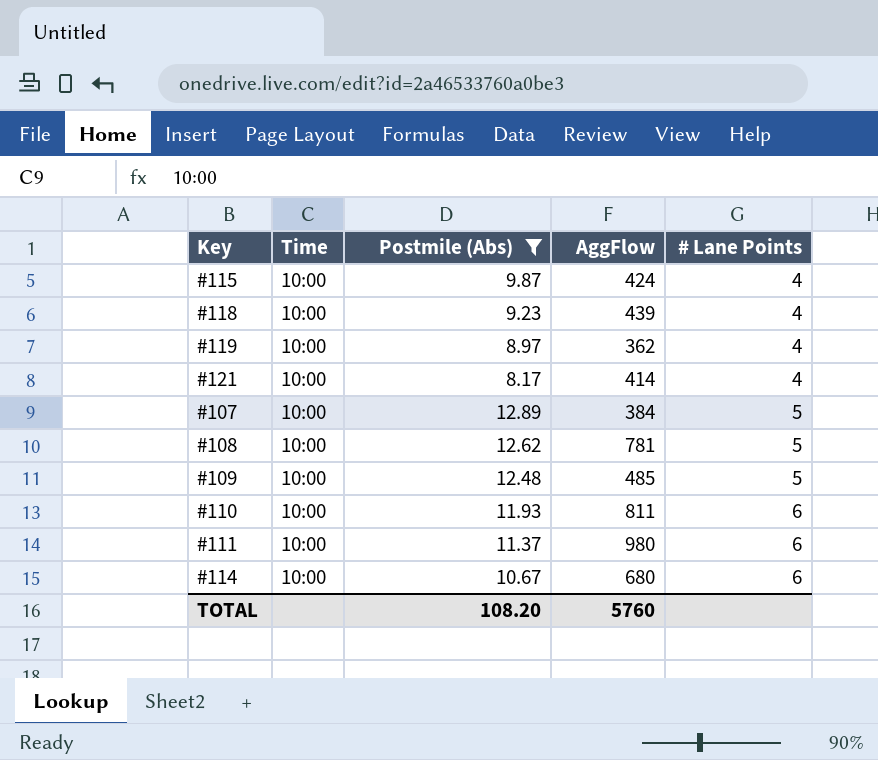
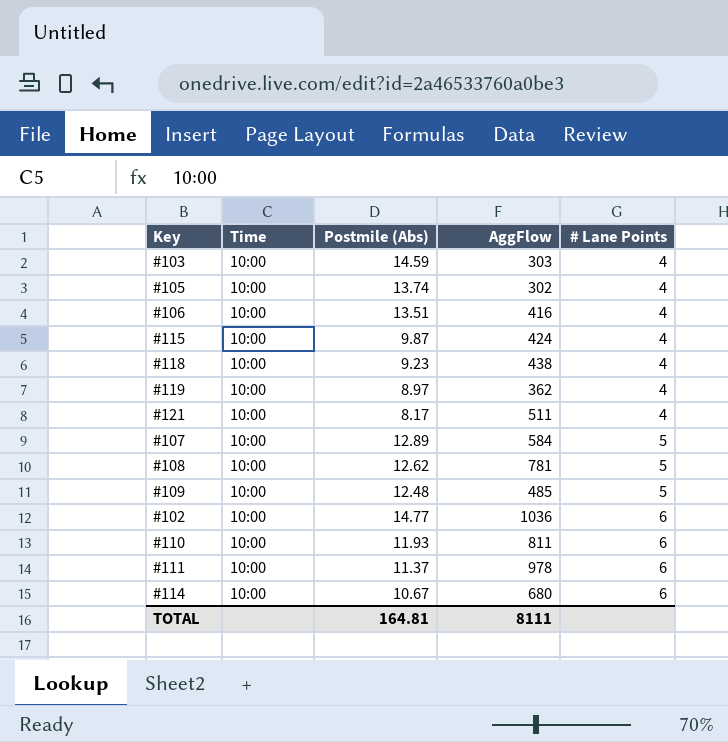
filter: Postmile (Abs) <= 12.89 -> none
#118 | AggFlow: 439 -> 438
#121 | AggFlow: 414 -> 511
#107 | AggFlow: 384 -> 584
#111 | AggFlow: 980 -> 978
TOTAL | Postmile (Abs): 108.20 -> 164.81
TOTAL | AggFlow: 5760 -> 8111

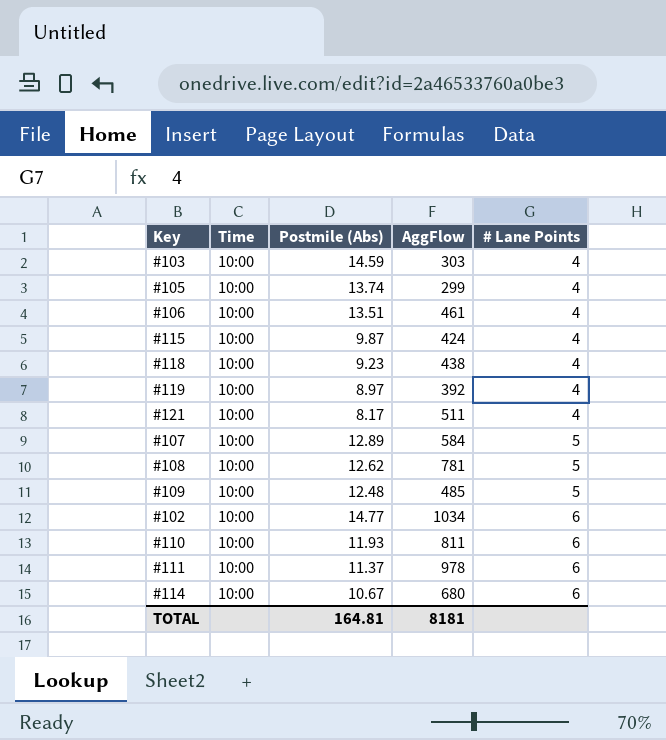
#105 | AggFlow: 302 -> 299
#106 | AggFlow: 416 -> 461
#119 | AggFlow: 362 -> 392
#102 | AggFlow: 1036 -> 1034
TOTAL | AggFlow: 8111 -> 8181

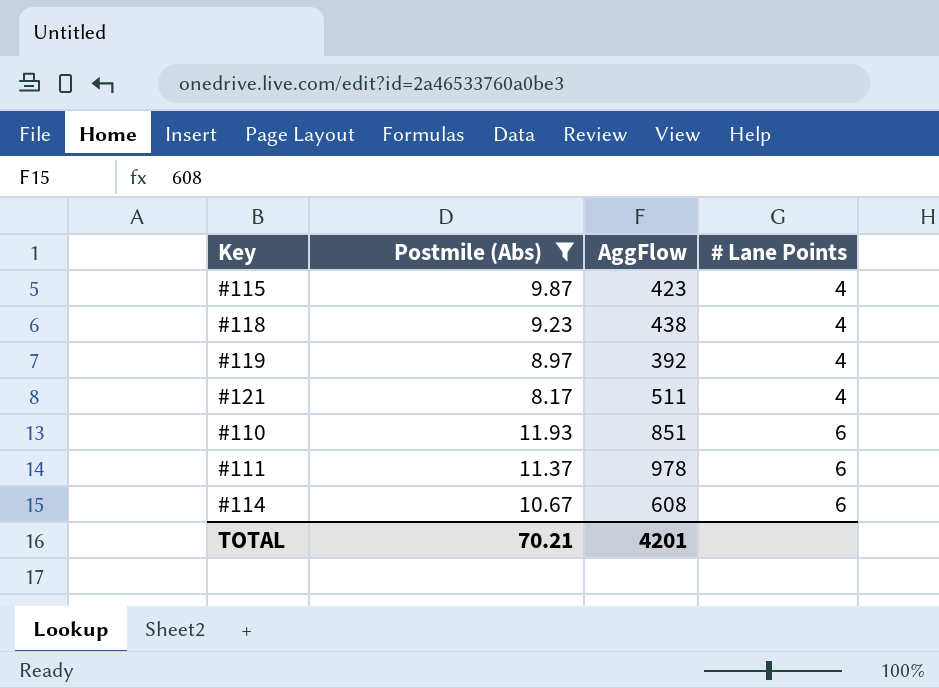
filter: none -> Postmile (Abs) <= 11.93
column Time | position: 2 -> none
#115 | AggFlow: 424 -> 423
#110 | AggFlow: 811 -> 851
#114 | AggFlow: 680 -> 608
TOTAL | Postmile (Abs): 164.81 -> 70.21
TOTAL | AggFlow: 8181 -> 4201

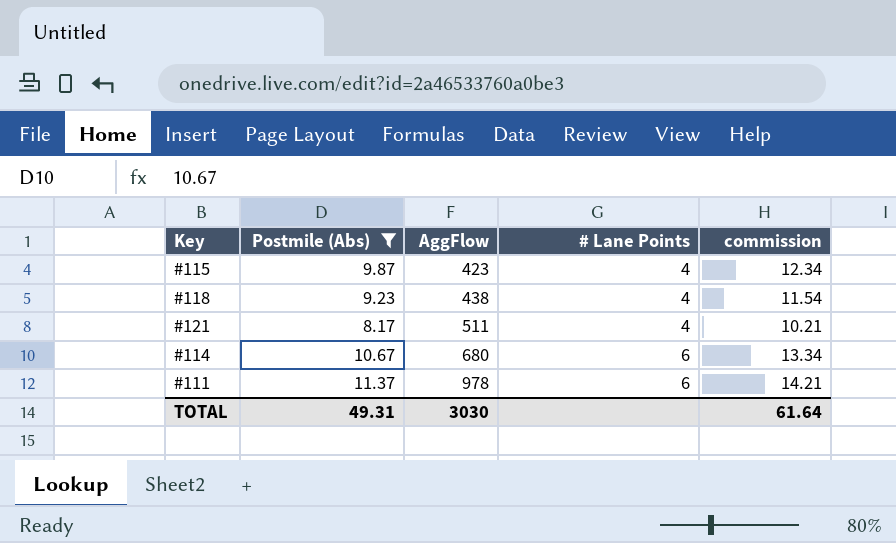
row order: # Lane Points ascending -> AggFlow ascending
column commission | formula: none -> [Postmile (Abs)] * 1.25
row #119: 8.97 | 392 | 4 -> none
row #110: 11.93 | 851 | 6 -> none
#114 | AggFlow: 608 -> 680
TOTAL | Postmile (Abs): 70.21 -> 49.31
TOTAL | AggFlow: 4201 -> 3030

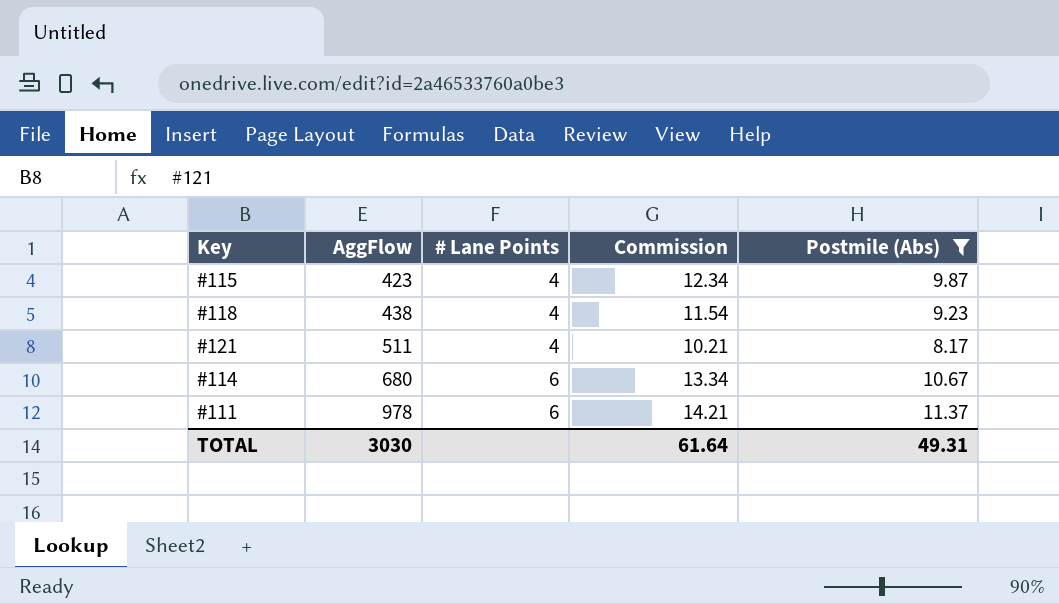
column name: commission -> Commission
column Postmile (Abs) | position: 2 -> 5

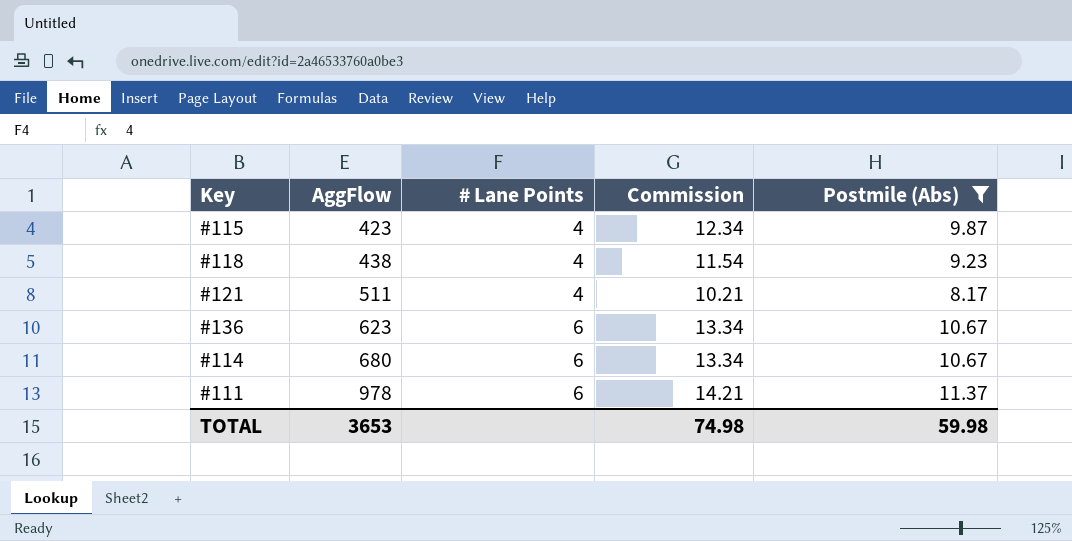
row #136: none -> 623 | 6 | 13.34 | 10.67
TOTAL | AggFlow: 3030 -> 3653
TOTAL | Commission: 61.64 -> 74.98
TOTAL | Postmile (Abs): 49.31 -> 59.98

